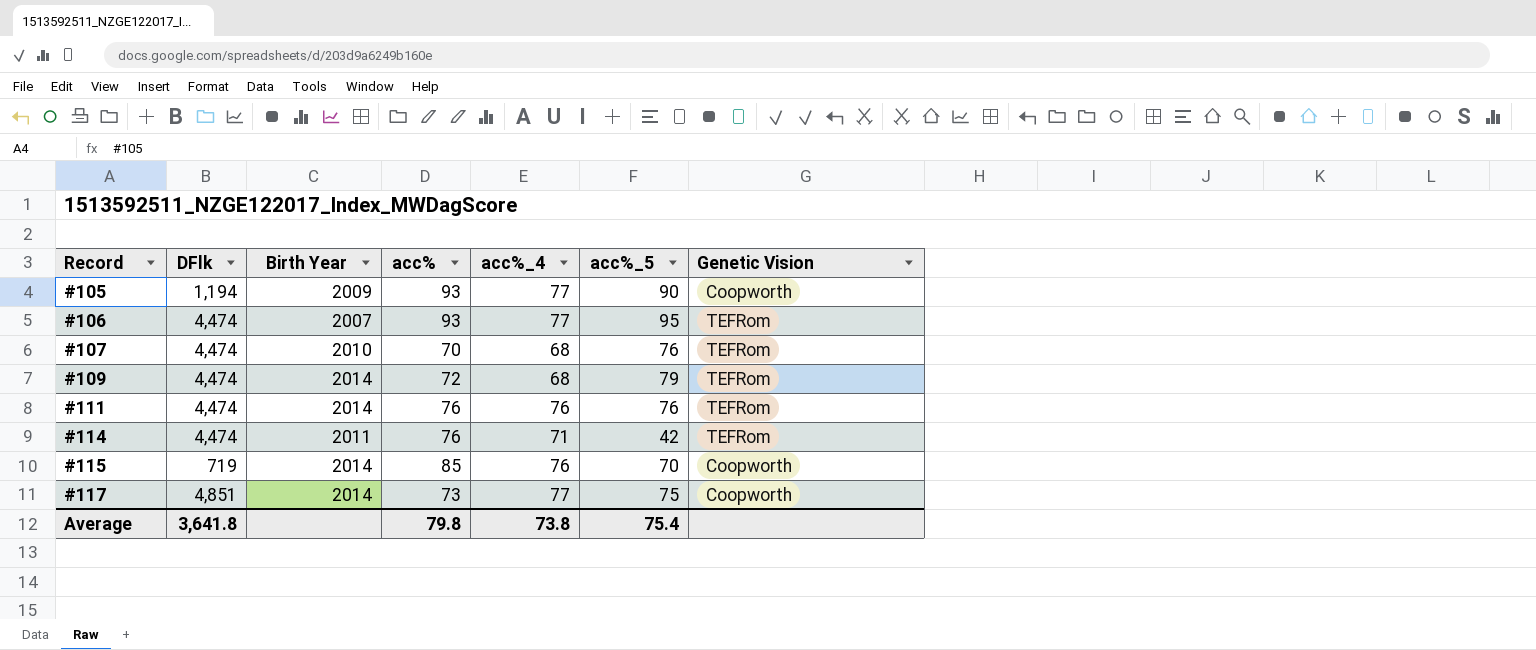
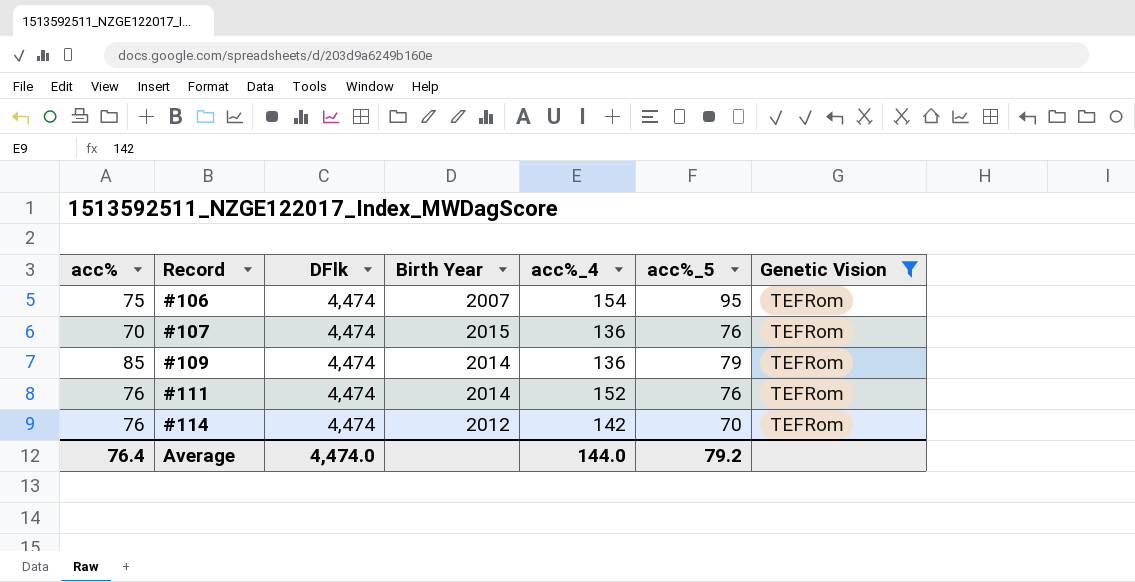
filter: none -> Genetic Vision = TEFRom
column acc% | position: 4 -> 1
#106 | acc%: 93 -> 75
#106 | acc%_4: 77 -> 154
#107 | Birth Year: 2010 -> 2015
#107 | acc%_4: 68 -> 136
#109 | acc%: 72 -> 85
#109 | acc%_4: 68 -> 136
#111 | acc%_4: 76 -> 152
#114 | Birth Year: 2011 -> 2012
#114 | acc%_4: 71 -> 142
#114 | acc%_5: 42 -> 70
Average | acc%: 79.8 -> 76.4
Average | DFlk: 3,641.8 -> 4,474.0
Average | acc%_4: 73.8 -> 144.0
Average | acc%_5: 75.4 -> 79.2

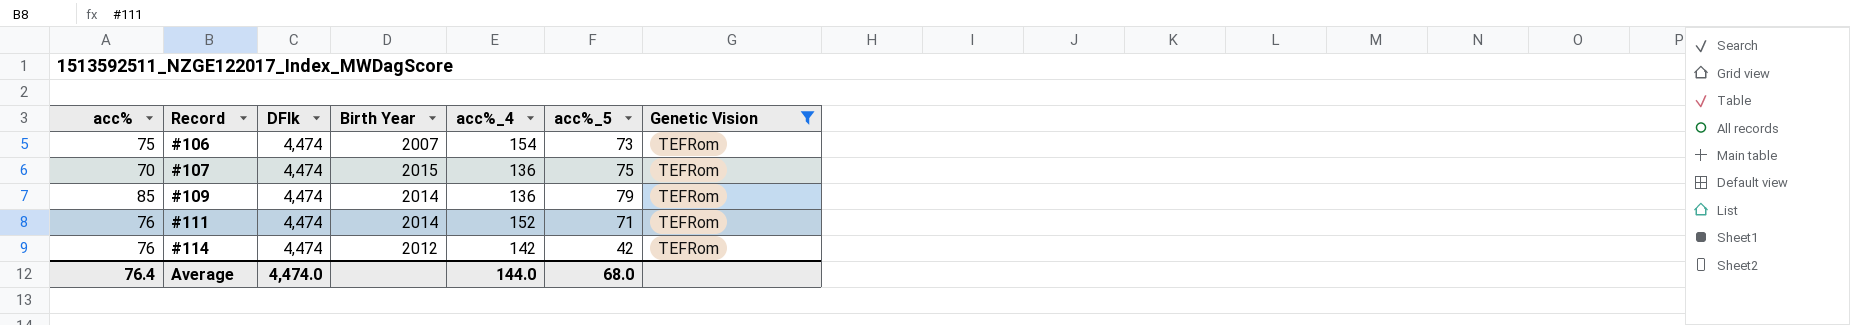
#106 | acc%_5: 95 -> 73
#107 | acc%_5: 76 -> 75
#111 | acc%_5: 76 -> 71
#114 | acc%_5: 70 -> 42
Average | acc%_5: 79.2 -> 68.0

